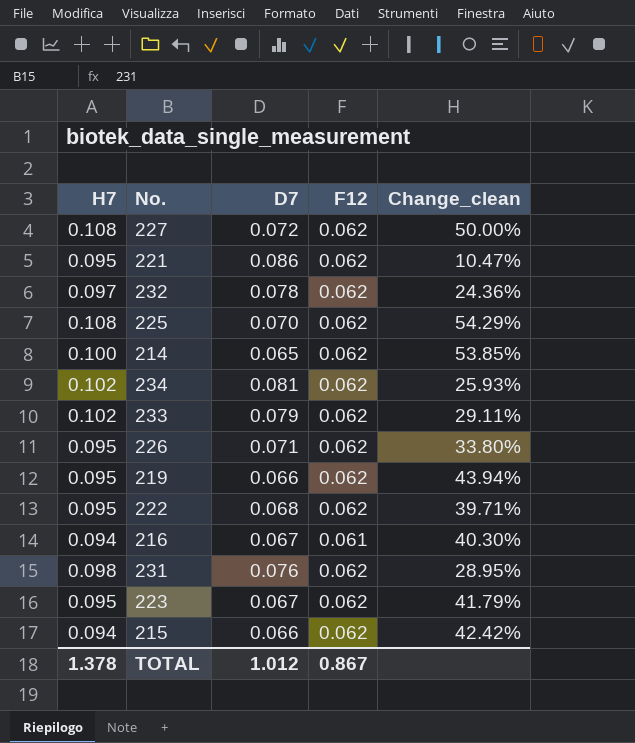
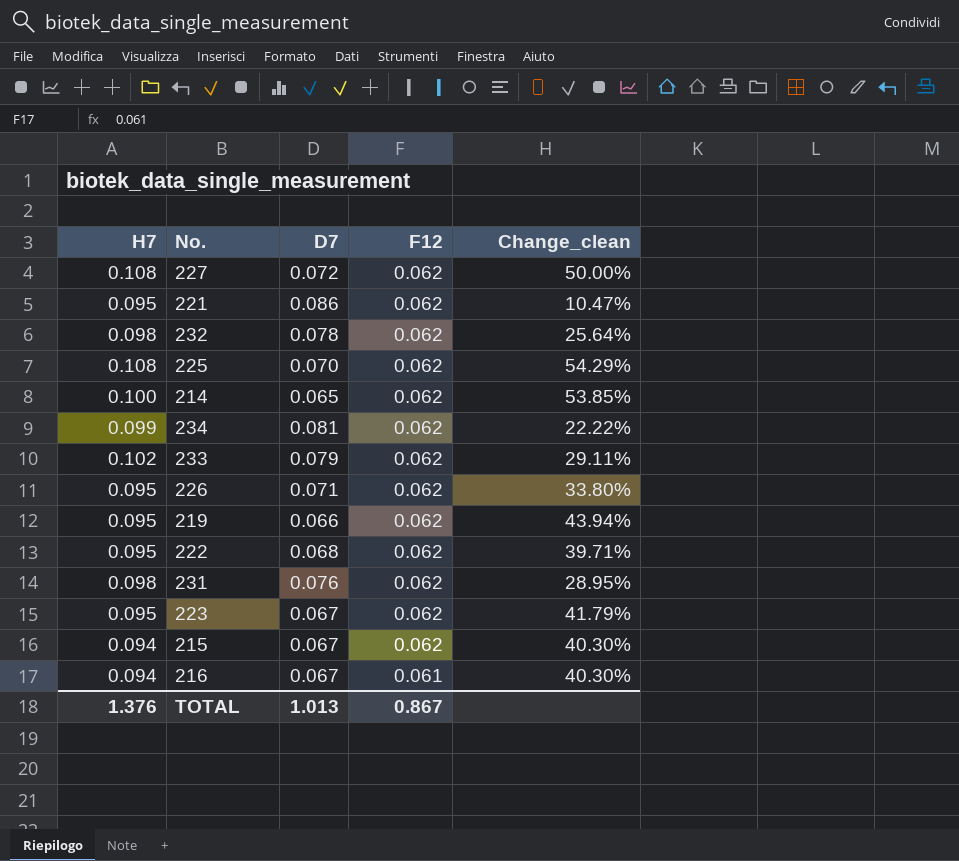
row order: none -> F12 descending
232 | H7: 0.097 -> 0.098
232 | Change_clean: 24.36% -> 25.64%
234 | H7: 0.102 -> 0.099
234 | Change_clean: 25.93% -> 22.22%
215 | D7: 0.066 -> 0.067
215 | Change_clean: 42.42% -> 40.30%
TOTAL | H7: 1.378 -> 1.376
TOTAL | D7: 1.012 -> 1.013

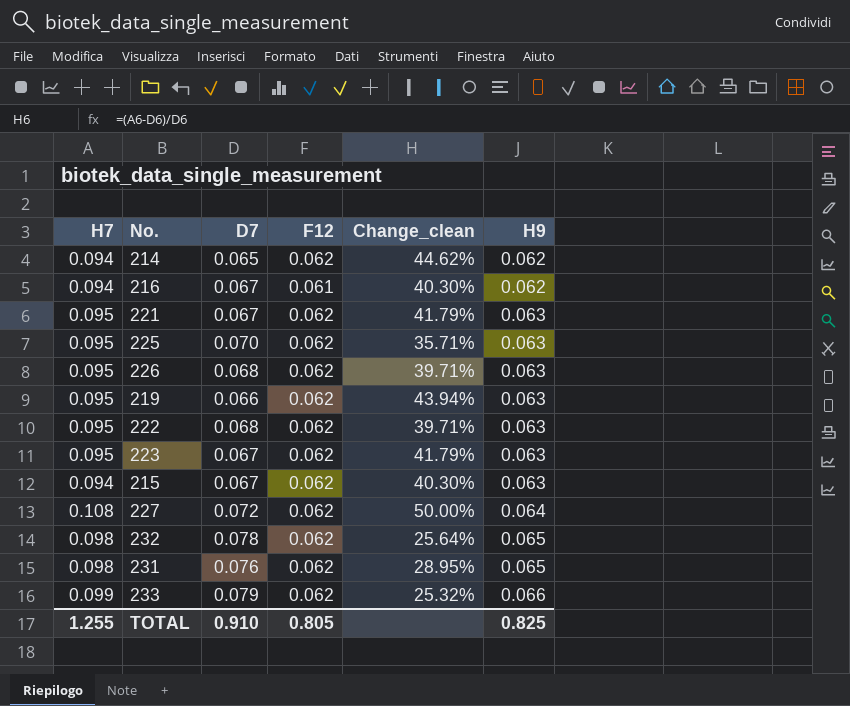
row order: F12 descending -> H9 ascending
column H9 | position: none -> 6
row 234: 0.099 | 0.081 | 0.062 | 22.22% -> none
214 | H7: 0.100 -> 0.094
214 | Change_clean: 53.85% -> 44.62%
221 | D7: 0.086 -> 0.067
221 | Change_clean: 10.47% -> 41.79%
225 | H7: 0.108 -> 0.095
225 | Change_clean: 54.29% -> 35.71%
226 | D7: 0.071 -> 0.068
226 | Change_clean: 33.80% -> 39.71%
233 | H7: 0.102 -> 0.099
233 | Change_clean: 29.11% -> 25.32%
TOTAL | H7: 1.376 -> 1.255
TOTAL | D7: 1.013 -> 0.910
TOTAL | F12: 0.867 -> 0.805

